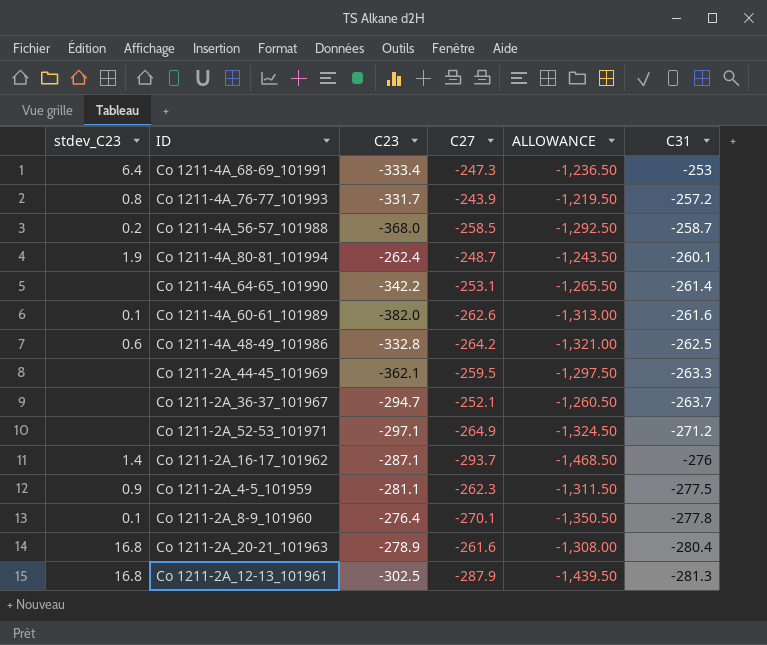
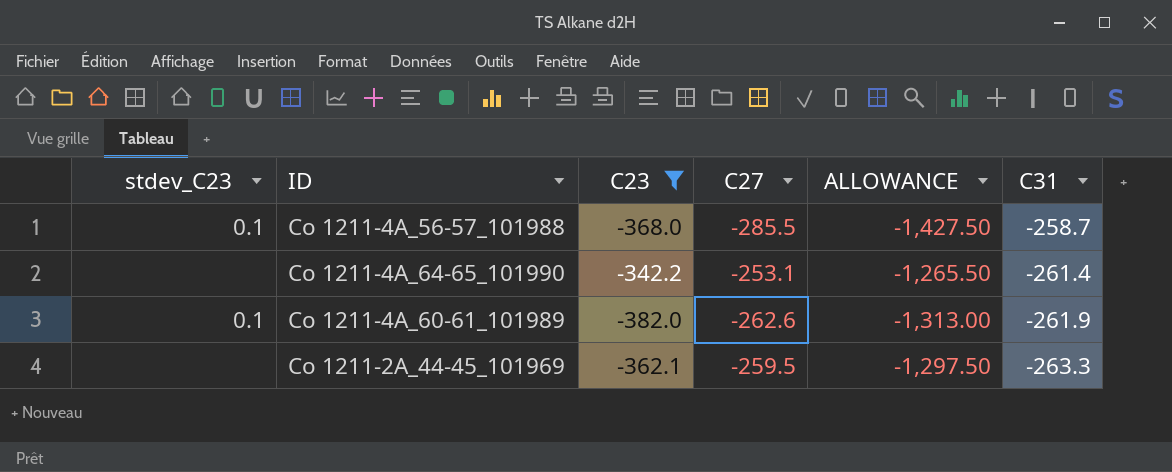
filter: none -> C23 <= -342.2
Co 1211-4A_56-57_101988 | stdev_C23: 0.2 -> 0.1
Co 1211-4A_56-57_101988 | C27: -258.5 -> -285.5
Co 1211-4A_56-57_101988 | ALLOWANCE: -1,292.50 -> -1,427.50
Co 1211-4A_60-61_101989 | C31: -261.6 -> -261.9

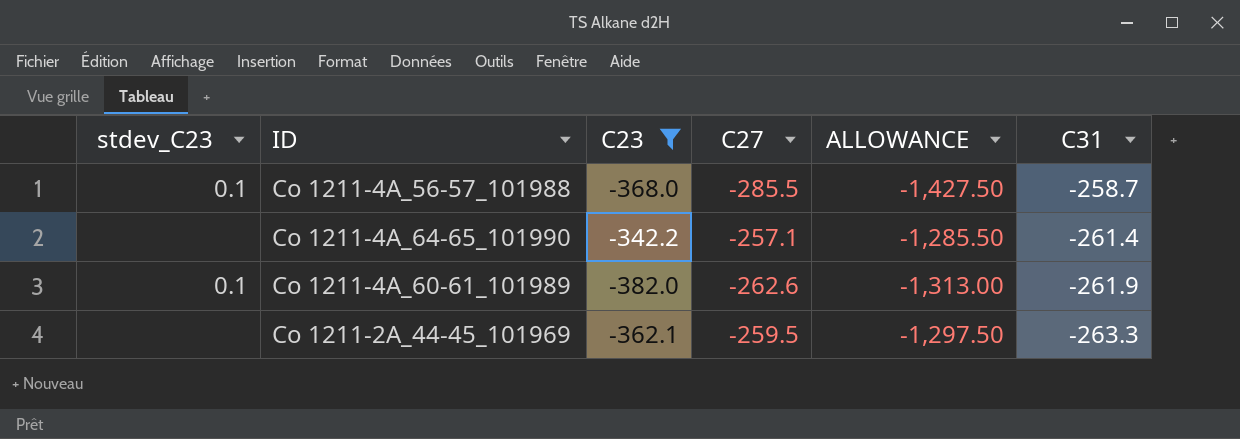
Co 1211-4A_64-65_101990 | C27: -253.1 -> -257.1
Co 1211-4A_64-65_101990 | ALLOWANCE: -1,265.50 -> -1,285.50

